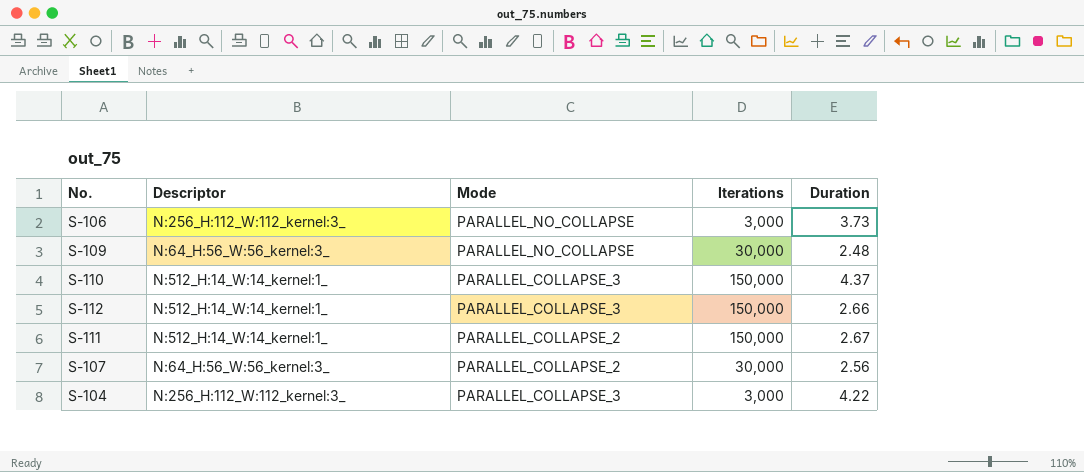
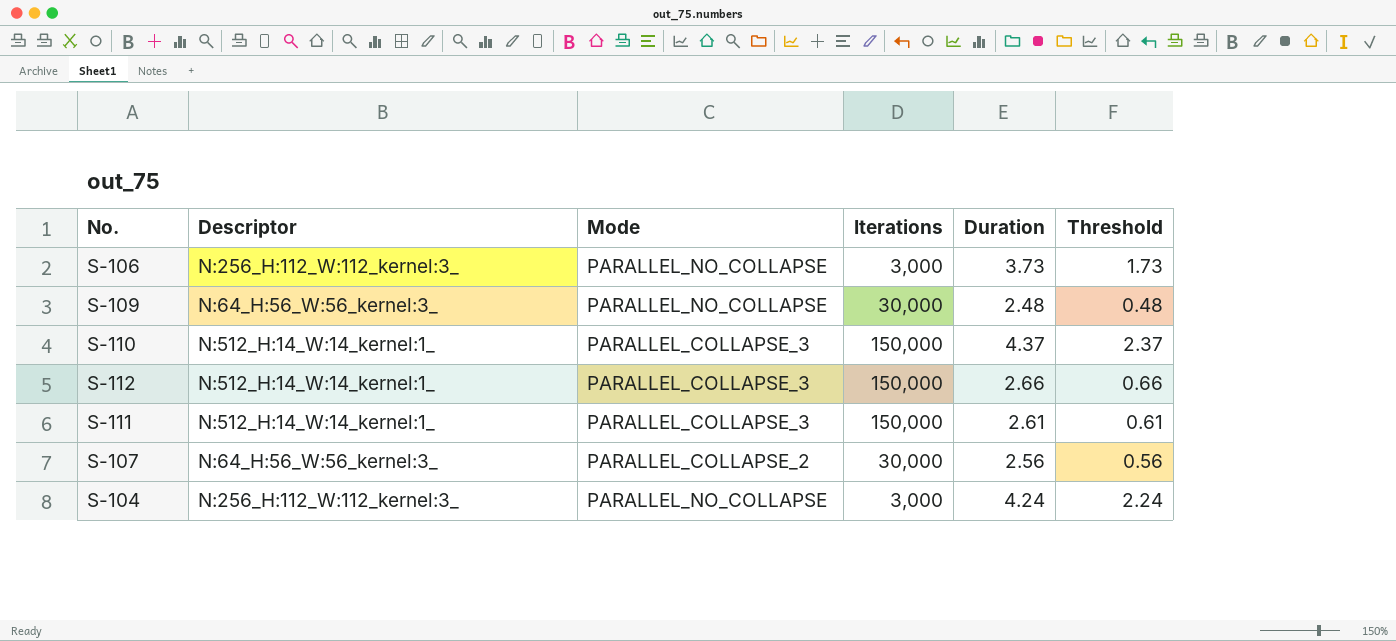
column Threshold | formula: none -> [Duration] - 2
S-111 | Mode: PARALLEL_COLLAPSE_2 -> PARALLEL_COLLAPSE_3
S-111 | Duration: 2.67 -> 2.61
S-104 | Mode: PARALLEL_COLLAPSE_3 -> PARALLEL_NO_COLLAPSE
S-104 | Duration: 4.22 -> 4.24

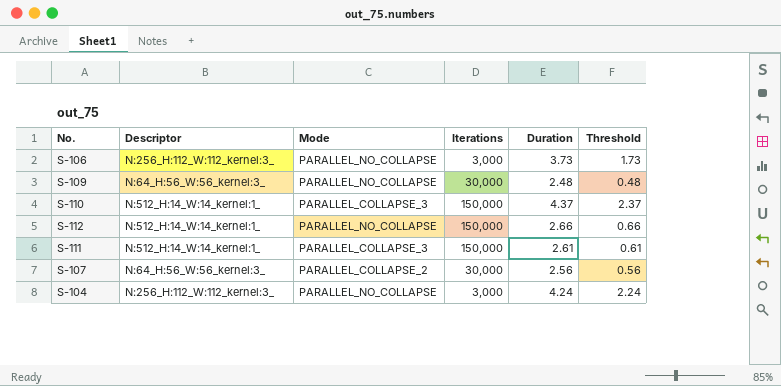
S-112 | Mode: PARALLEL_COLLAPSE_3 -> PARALLEL_NO_COLLAPSE

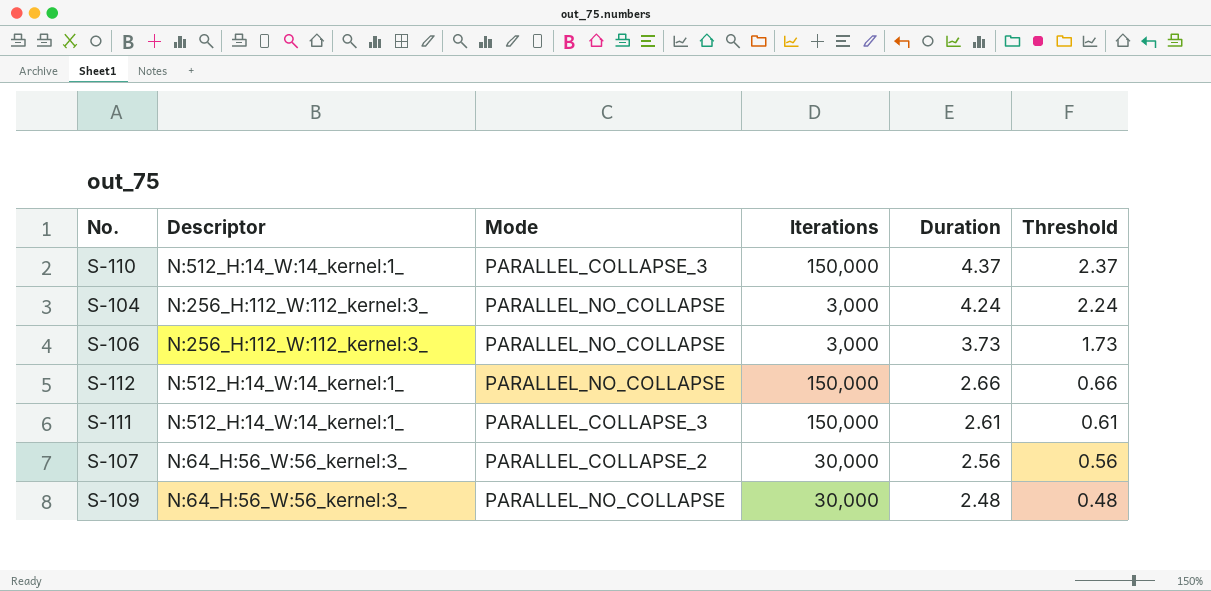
row order: none -> Duration descending

